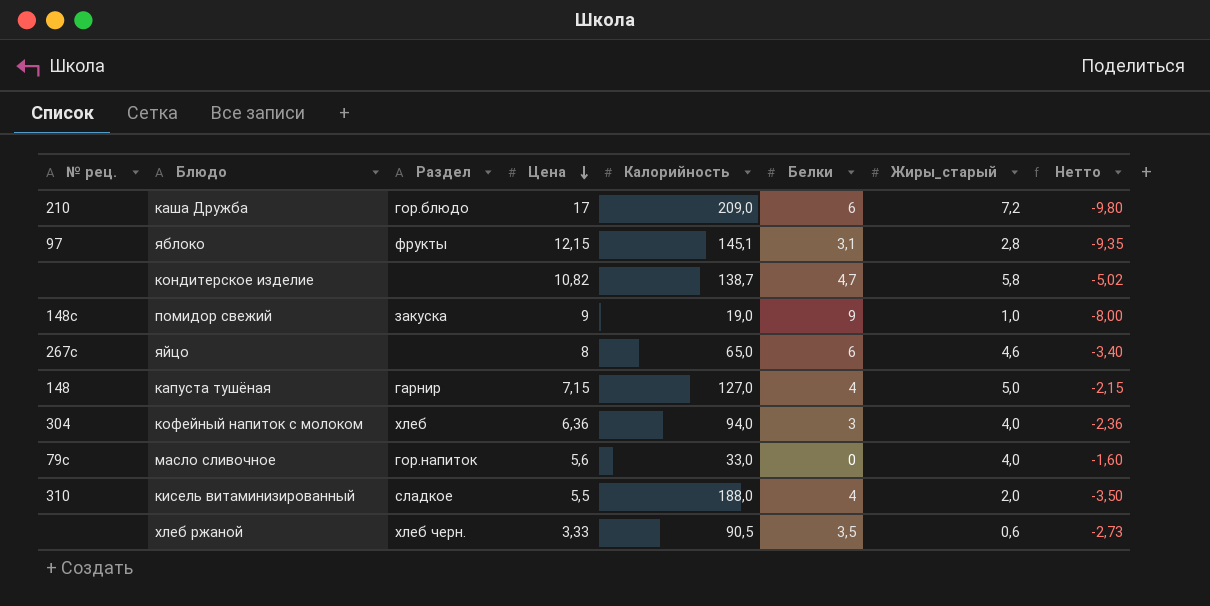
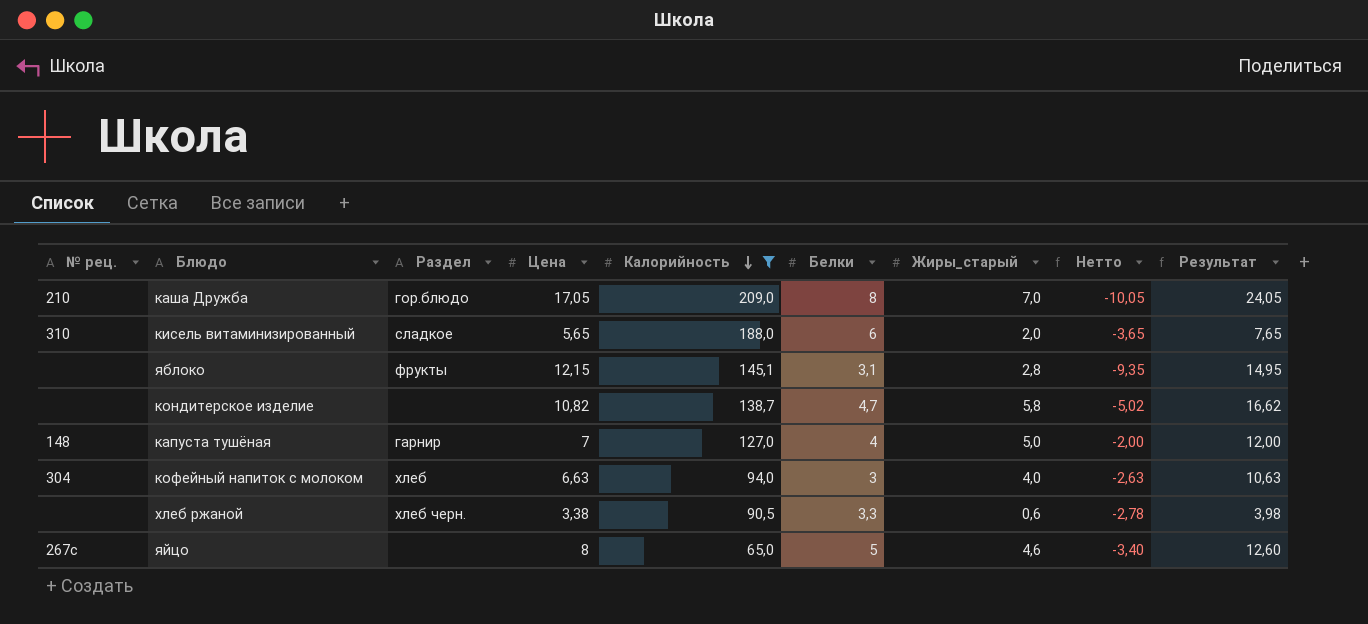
filter: none -> Калорийность >= 65,0
row order: Цена descending -> Калорийность descending
column Результат | formula: none -> [Цена] + [Жиры_старый]
каша Дружба | Цена: 17 -> 17,05
каша Дружба | Белки: 6 -> 8
каша Дружба | Жиры_старый: 7,2 -> 7,0
каша Дружба | Нетто: -9,80 -> -10,05
кисель витаминизированный | Цена: 5,5 -> 5,65
кисель витаминизированный | Белки: 4 -> 6
кисель витаминизированный | Нетто: -3,50 -> -3,65
яблоко | № рец.: 97 -> none
капуста тушёная | Цена: 7,15 -> 7
капуста тушёная | Нетто: -2,15 -> -2,00
кофейный напиток с молоком | Цена: 6,36 -> 6,63
кофейный напиток с молоком | Нетто: -2,36 -> -2,63
хлеб ржаной | Цена: 3,33 -> 3,38
хлеб ржаной | Белки: 3,5 -> 3,3
хлеб ржаной | Нетто: -2,73 -> -2,78
яйцо | Белки: 6 -> 5

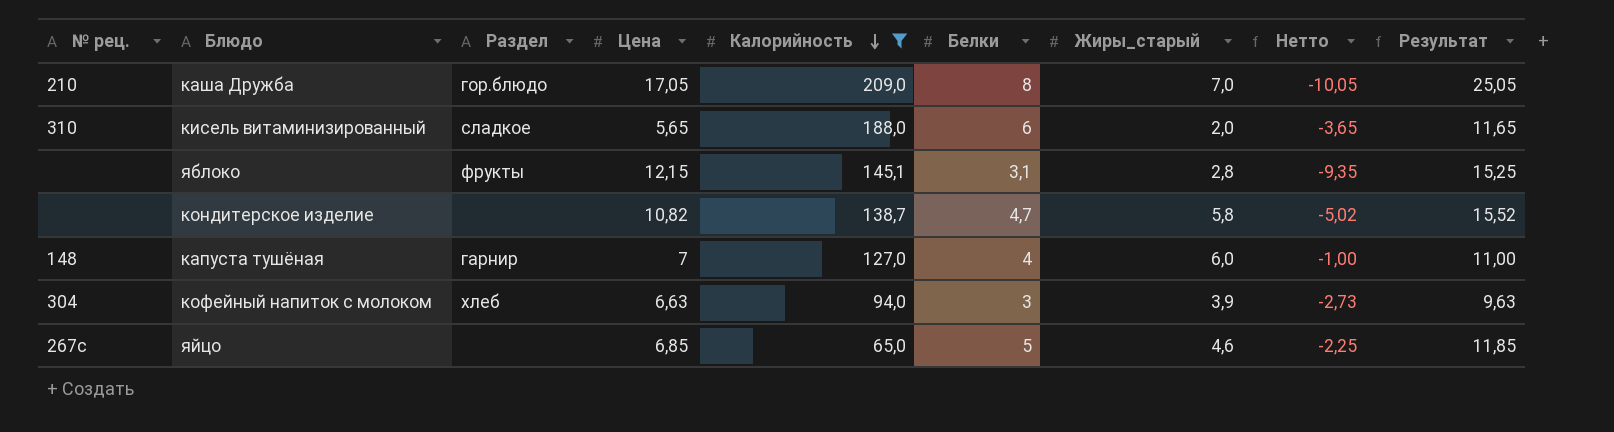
column Результат | formula: [Цена] + [Жиры_старый] -> [Цена] + [Белки]
row хлеб ржаной: none | хлеб черн. | 3,38 | 90,5 | 3,3 | 0,6 | -2,78 | 3,98 -> none
капуста тушёная | Жиры_старый: 5,0 -> 6,0
капуста тушёная | Нетто: -2,00 -> -1,00
кофейный напиток с молоком | Жиры_старый: 4,0 -> 3,9
кофейный напиток с молоком | Нетто: -2,63 -> -2,73
яйцо | Цена: 8 -> 6,85
яйцо | Нетто: -3,40 -> -2,25

